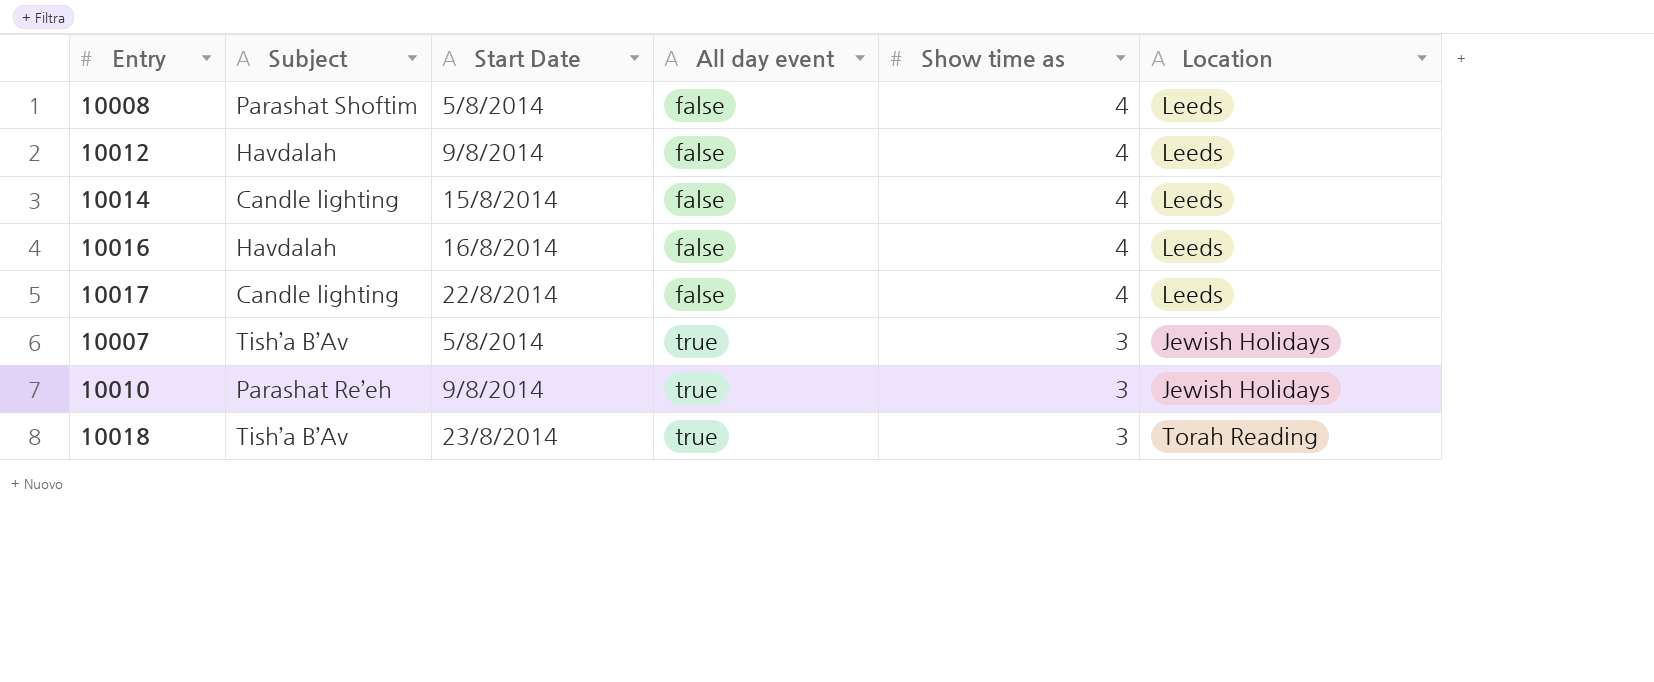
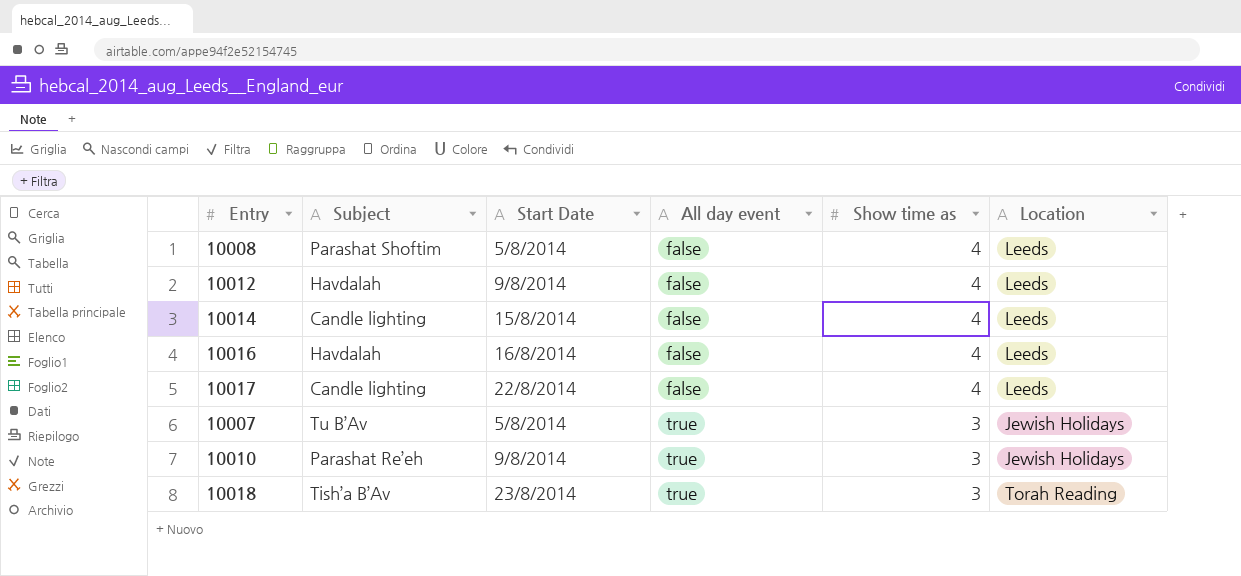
10007 | Subject: Tish’a B’Av -> Tu B’Av

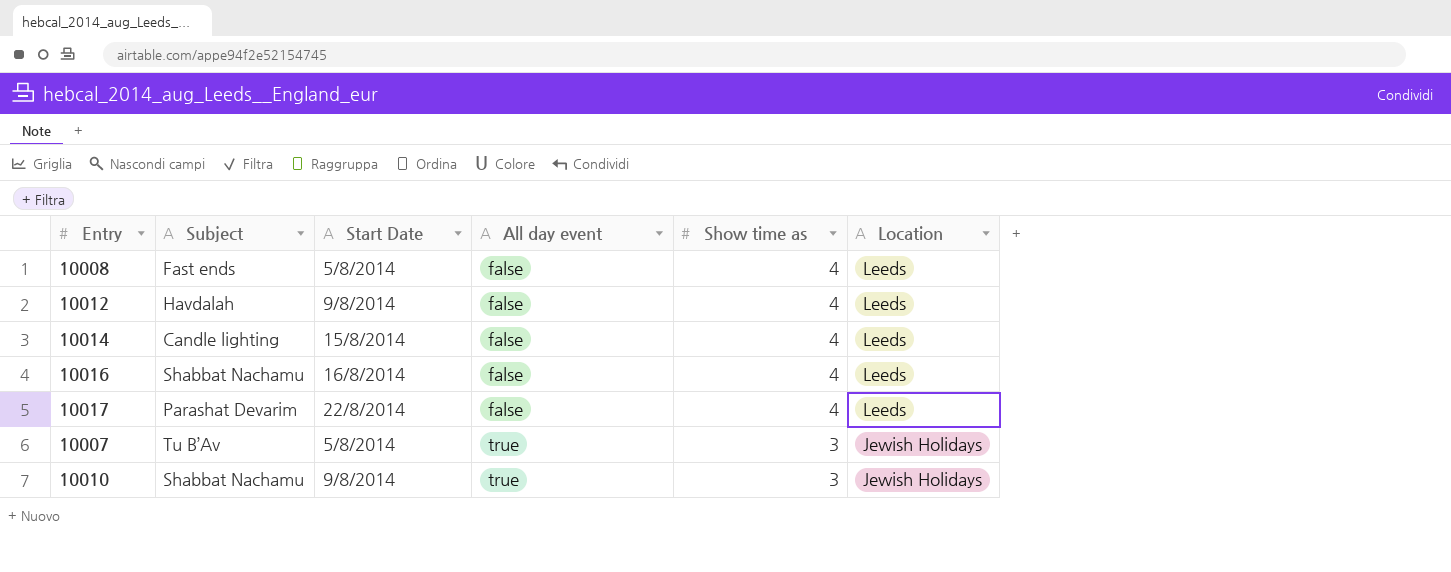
row 10018: Tish’a B’Av | 23/8/2014 | true | 3 | Torah Reading -> none
10008 | Subject: Parashat Shoftim -> Fast ends
10016 | Subject: Havdalah -> Shabbat Nachamu
10017 | Subject: Candle lighting -> Parashat Devarim
10010 | Subject: Parashat Re’eh -> Shabbat Nachamu

